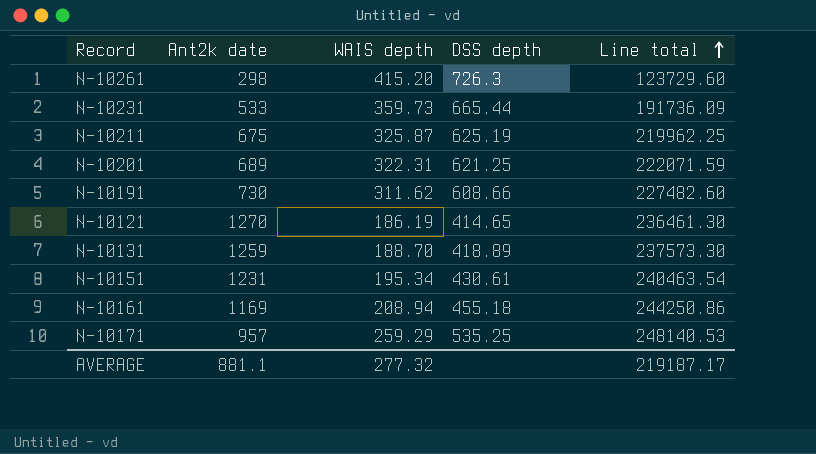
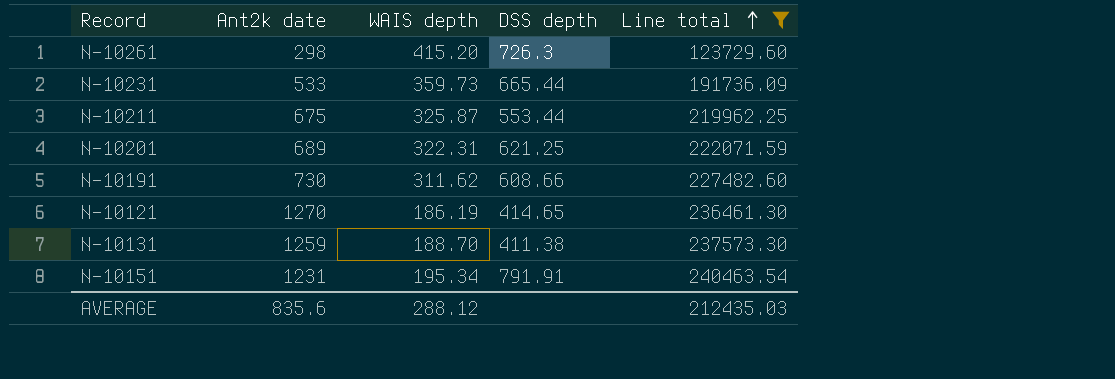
filter: none -> Line total <= 240463.54
N-10211 | DSS depth: 625.19 -> 553.44
N-10131 | DSS depth: 418.89 -> 411.38
N-10151 | DSS depth: 430.61 -> 791.91
AVERAGE | Ant2k date: 881.1 -> 835.6
AVERAGE | WAIS depth: 277.32 -> 288.12
AVERAGE | Line total: 219187.17 -> 212435.03

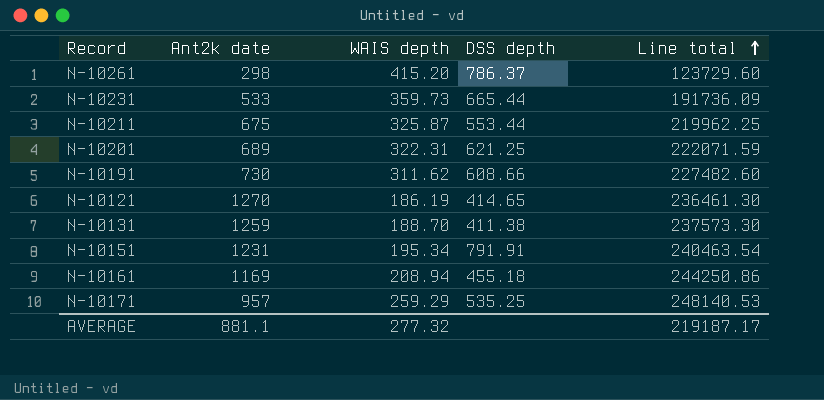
filter: Line total <= 240463.54 -> none
N-10261 | DSS depth: 726.3 -> 786.37
AVERAGE | Ant2k date: 835.6 -> 881.1
AVERAGE | WAIS depth: 288.12 -> 277.32
AVERAGE | Line total: 212435.03 -> 219187.17

